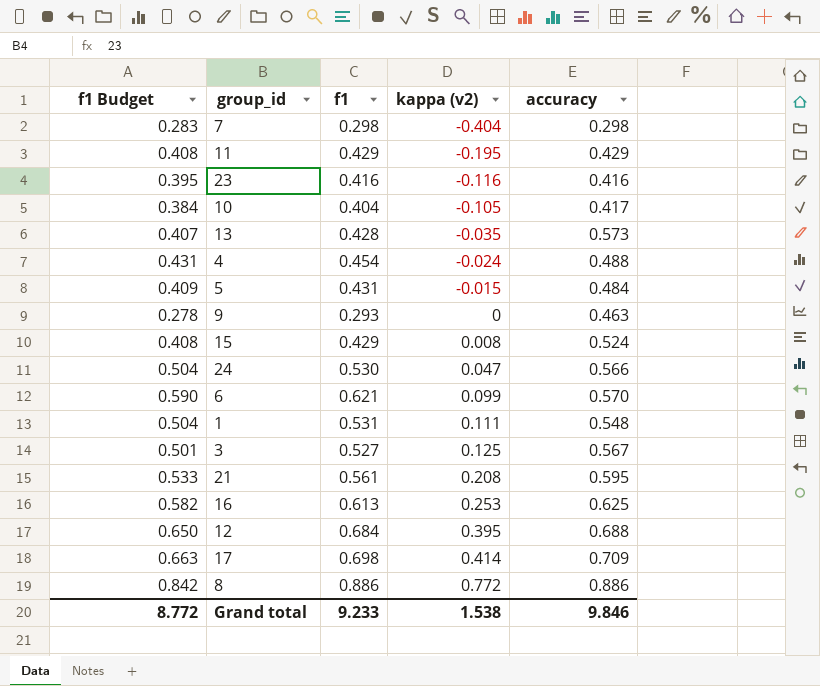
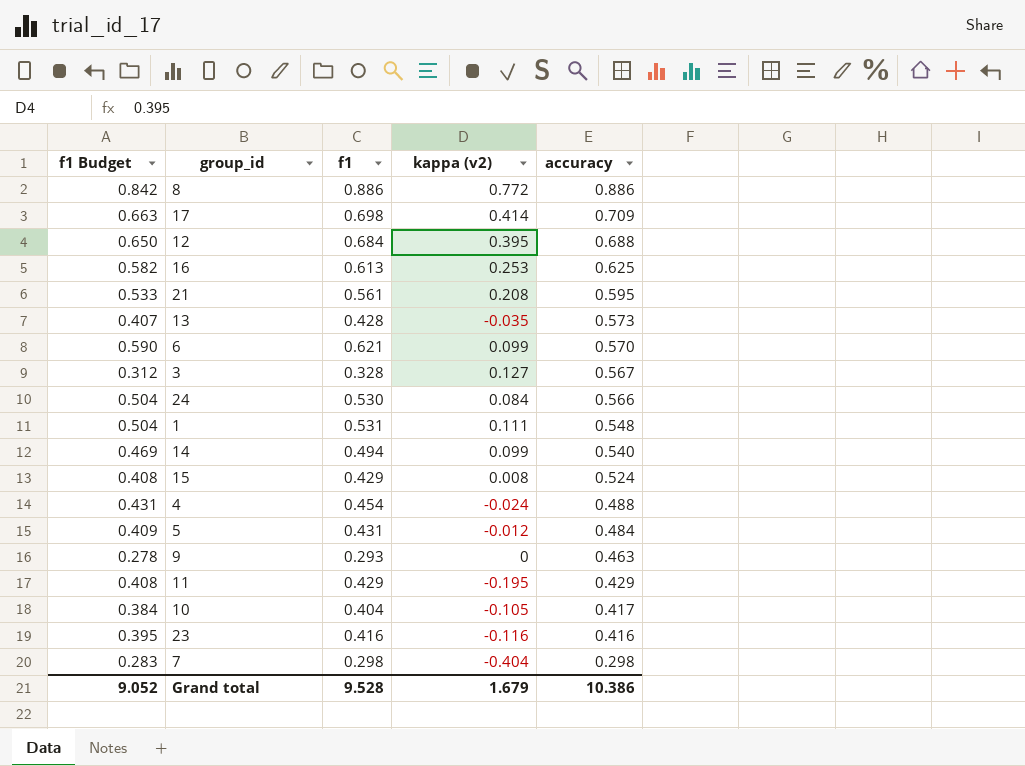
row order: kappa (v2) ascending -> accuracy descending
3 | f1 Budget: 0.501 -> 0.312
3 | f1: 0.527 -> 0.328
3 | kappa (v2): 0.125 -> 0.127
24 | kappa (v2): 0.047 -> 0.084
row 14: none -> 0.469 | 0.494 | 0.099 | 0.540
5 | kappa (v2): -0.015 -> -0.012
Grand total | f1 Budget: 8.772 -> 9.052
Grand total | f1: 9.233 -> 9.528
Grand total | kappa (v2): 1.538 -> 1.679
Grand total | accuracy: 9.846 -> 10.386

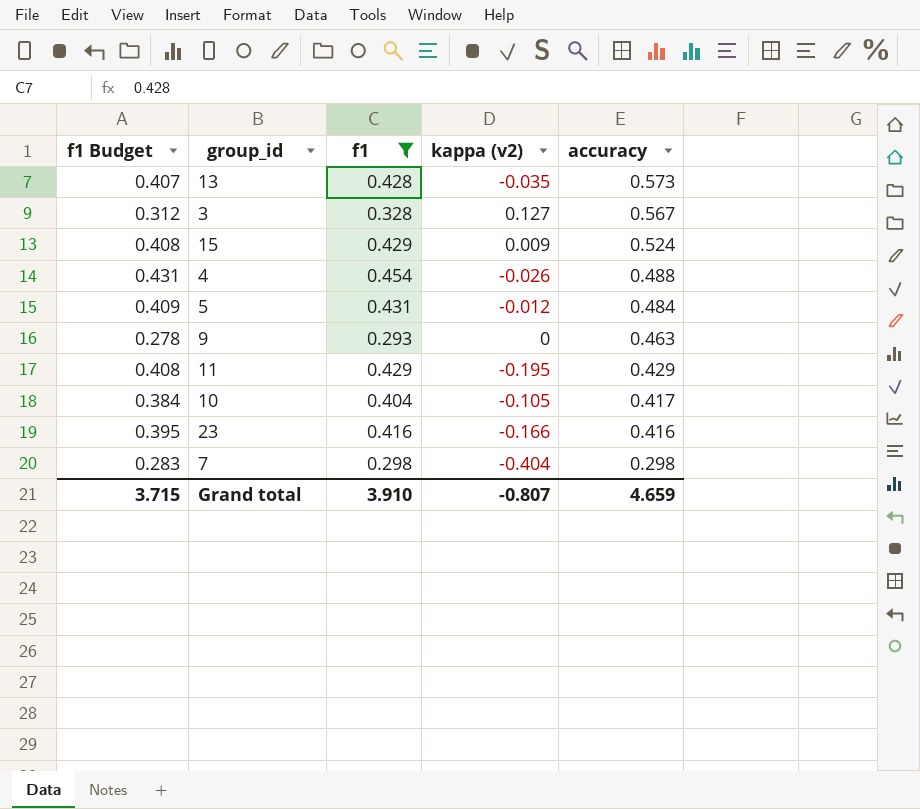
filter: none -> f1 <= 0.454
15 | kappa (v2): 0.008 -> 0.009
4 | kappa (v2): -0.024 -> -0.026
23 | kappa (v2): -0.116 -> -0.166
Grand total | f1 Budget: 9.052 -> 3.715
Grand total | f1: 9.528 -> 3.910
Grand total | kappa (v2): 1.679 -> -0.807
Grand total | accuracy: 10.386 -> 4.659

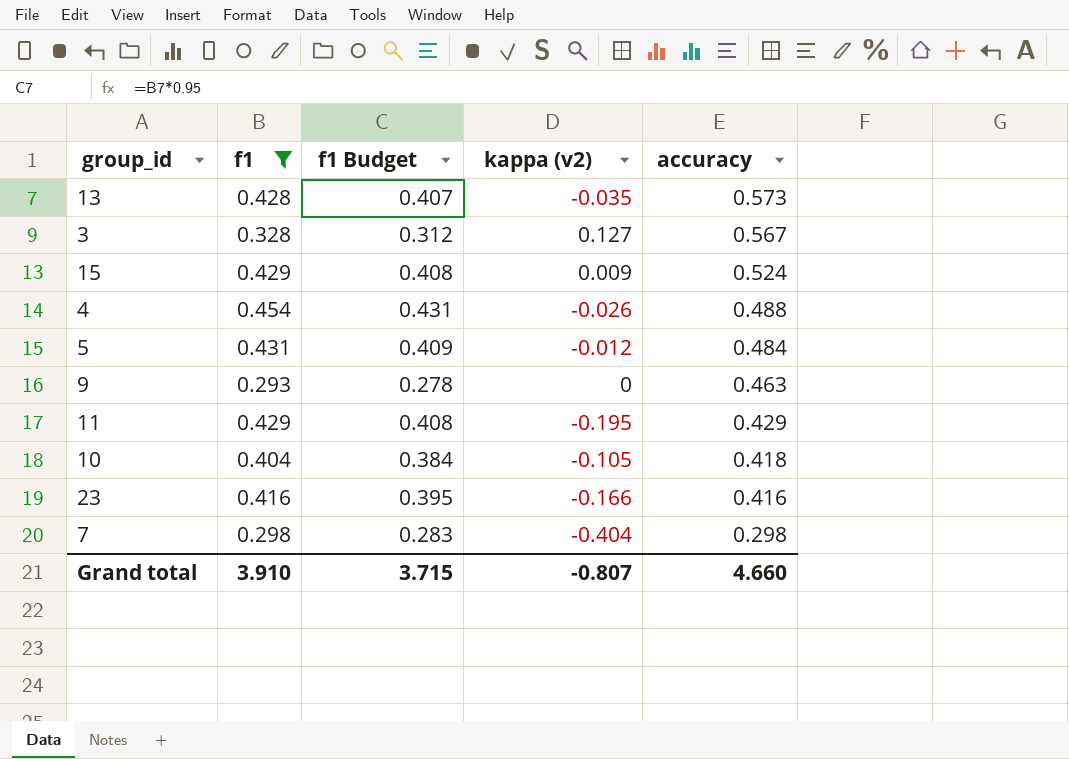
column f1 Budget | position: 1 -> 3
10 | accuracy: 0.417 -> 0.418
Grand total | accuracy: 4.659 -> 4.660

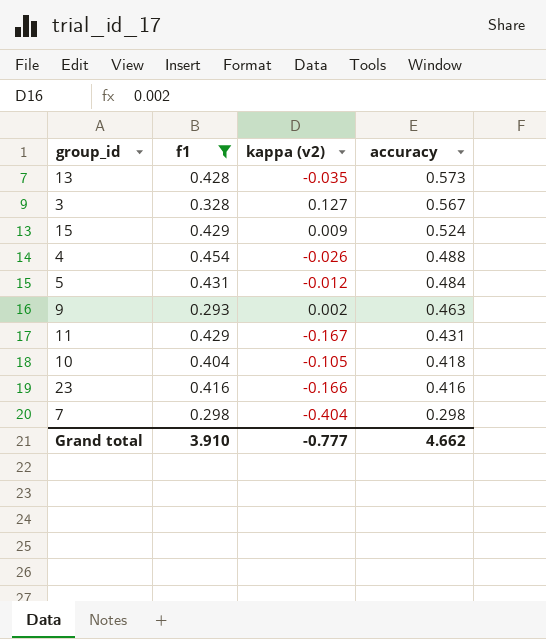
column f1 Budget | formula: [f1] * 0.95 -> none
9 | kappa (v2): 0 -> 0.002
11 | kappa (v2): -0.195 -> -0.167
11 | accuracy: 0.429 -> 0.431
Grand total | kappa (v2): -0.807 -> -0.777
Grand total | accuracy: 4.660 -> 4.662

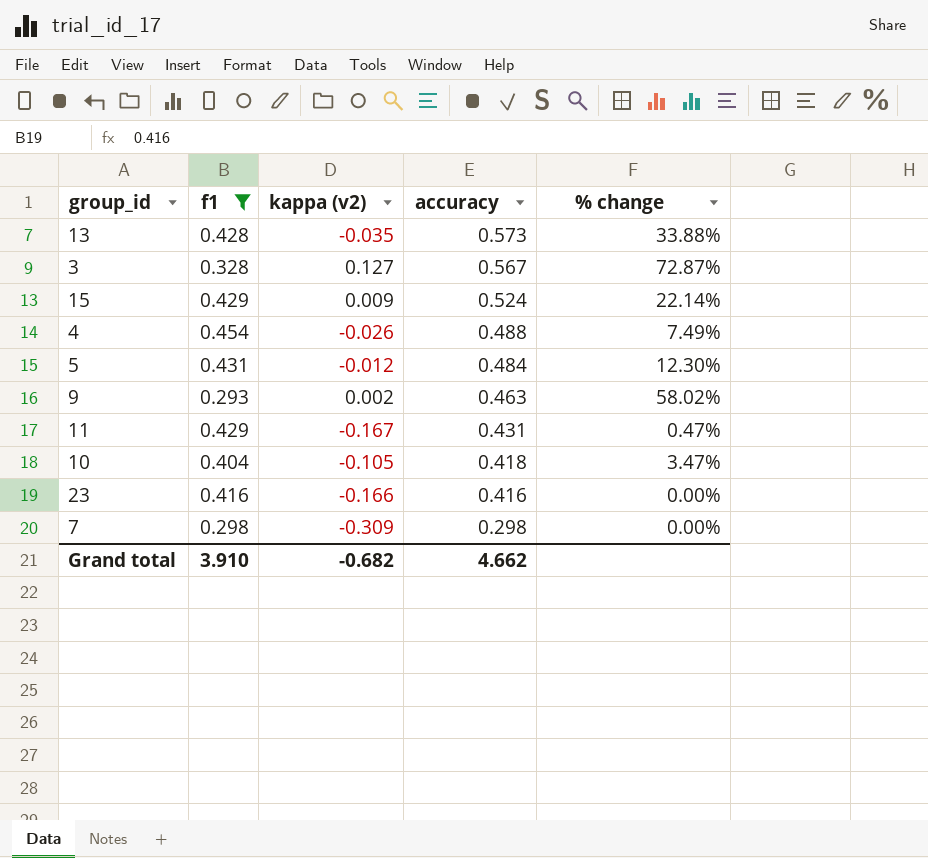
column % change | formula: none -> ([accuracy] - [f1]) / [f1]
7 | kappa (v2): -0.404 -> -0.309
Grand total | kappa (v2): -0.777 -> -0.682

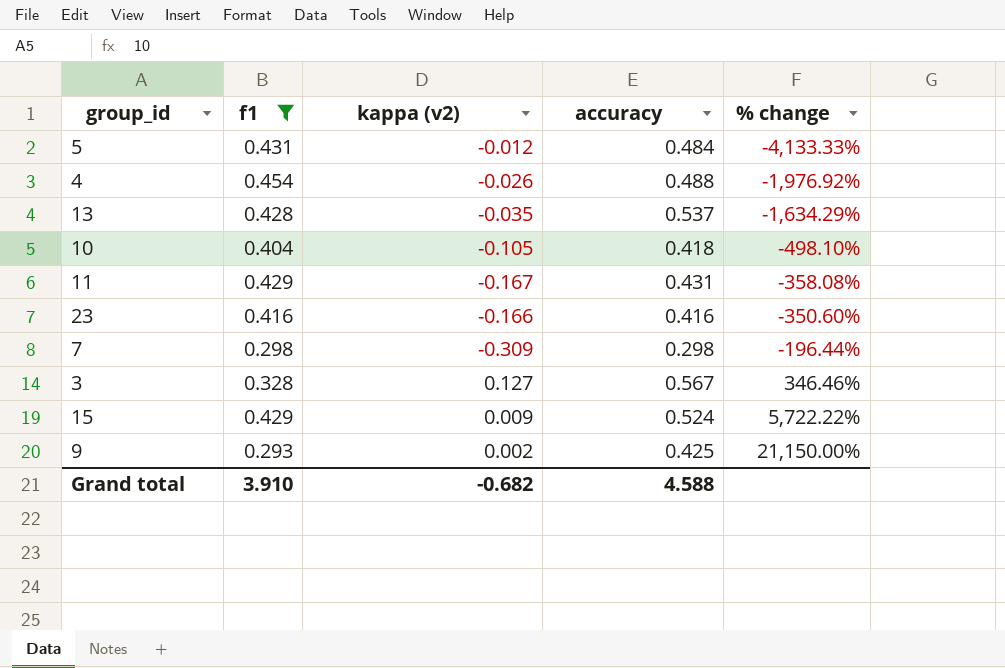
row order: accuracy descending -> % change ascending
column % change | formula: ([accuracy] - [f1]) / [f1] -> ([accuracy] - [kappa (v2)]) / [kappa (v2)]
13 | accuracy: 0.573 -> 0.537
9 | accuracy: 0.463 -> 0.425
Grand total | accuracy: 4.662 -> 4.588

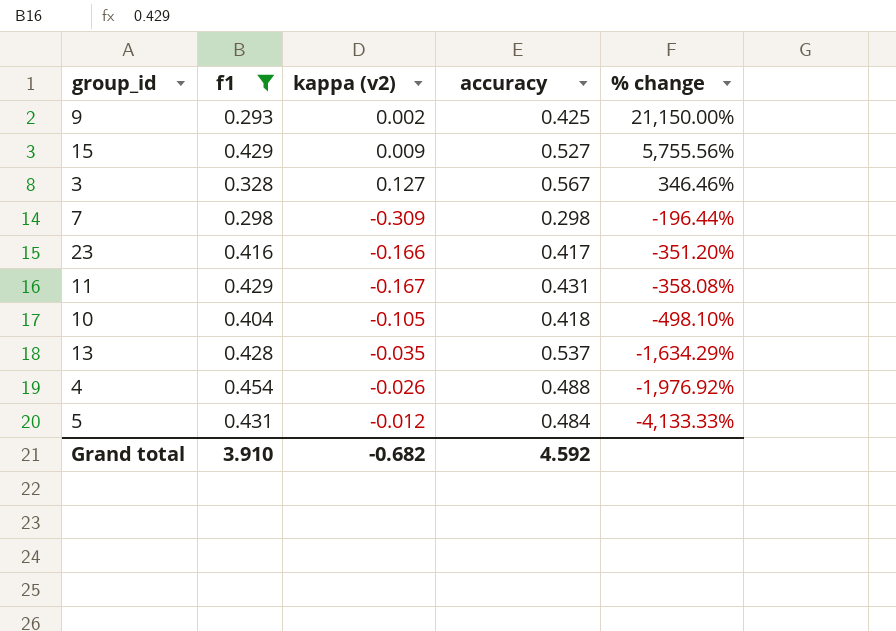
row order: % change ascending -> % change descending
15 | accuracy: 0.524 -> 0.527
15 | % change: 5,722.22% -> 5,755.56%
23 | accuracy: 0.416 -> 0.417
23 | % change: -350.60% -> -351.20%
Grand total | accuracy: 4.588 -> 4.592

